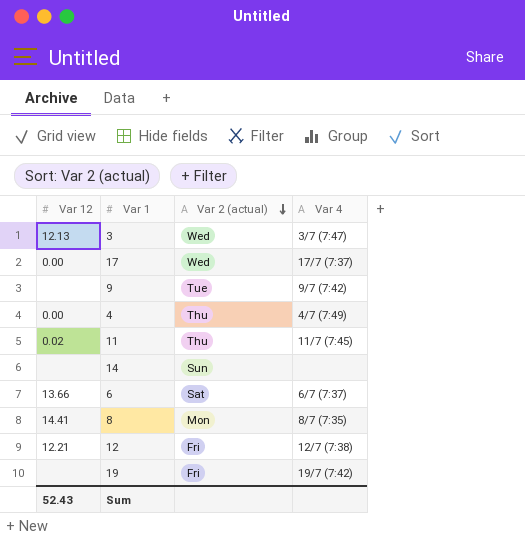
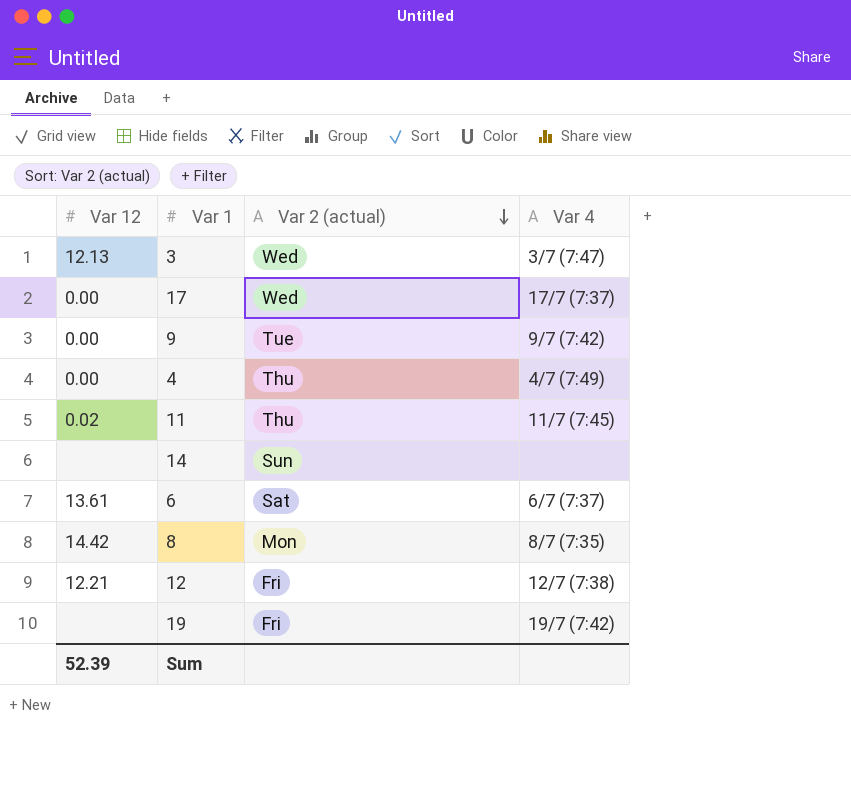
9 | Var 12: none -> 0.00
6 | Var 12: 13.66 -> 13.61
8 | Var 12: 14.41 -> 14.42
Sum | Var 12: 52.43 -> 52.39

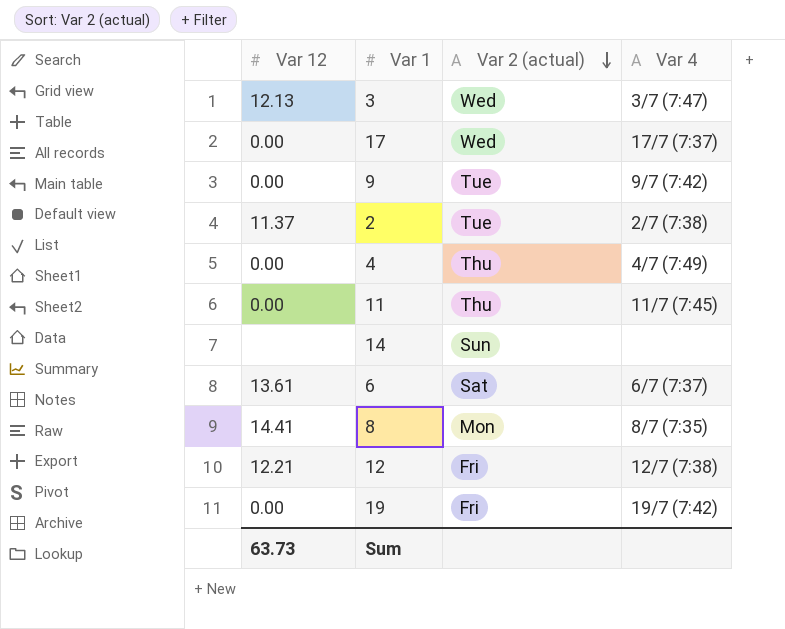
row 2: none -> 11.37 | Tue | 2/7 (7:38)
11 | Var 12: 0.02 -> 0.00
8 | Var 12: 14.42 -> 14.41
19 | Var 12: none -> 0.00
Sum | Var 12: 52.39 -> 63.73

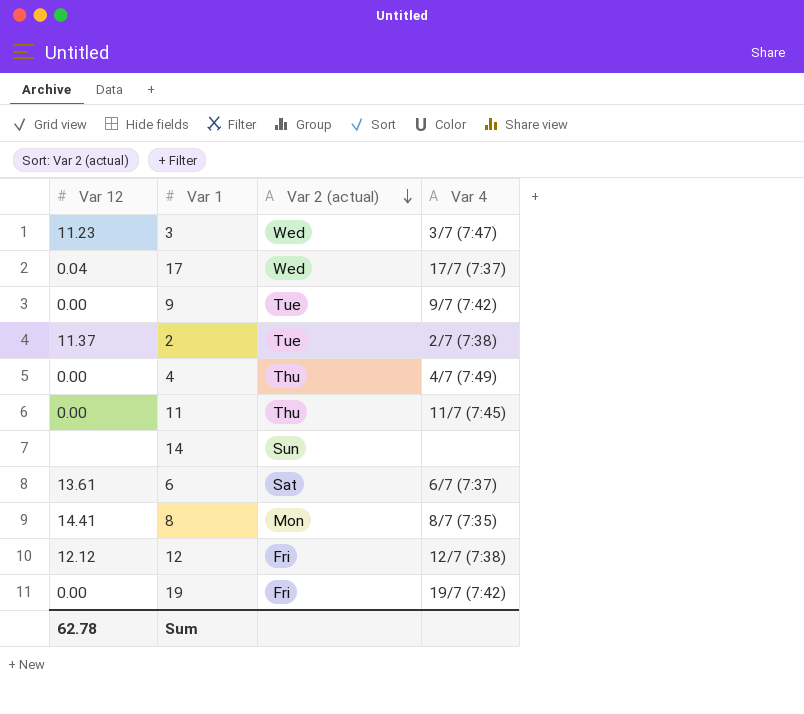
3 | Var 12: 12.13 -> 11.23
17 | Var 12: 0.00 -> 0.04
12 | Var 12: 12.21 -> 12.12
Sum | Var 12: 63.73 -> 62.78

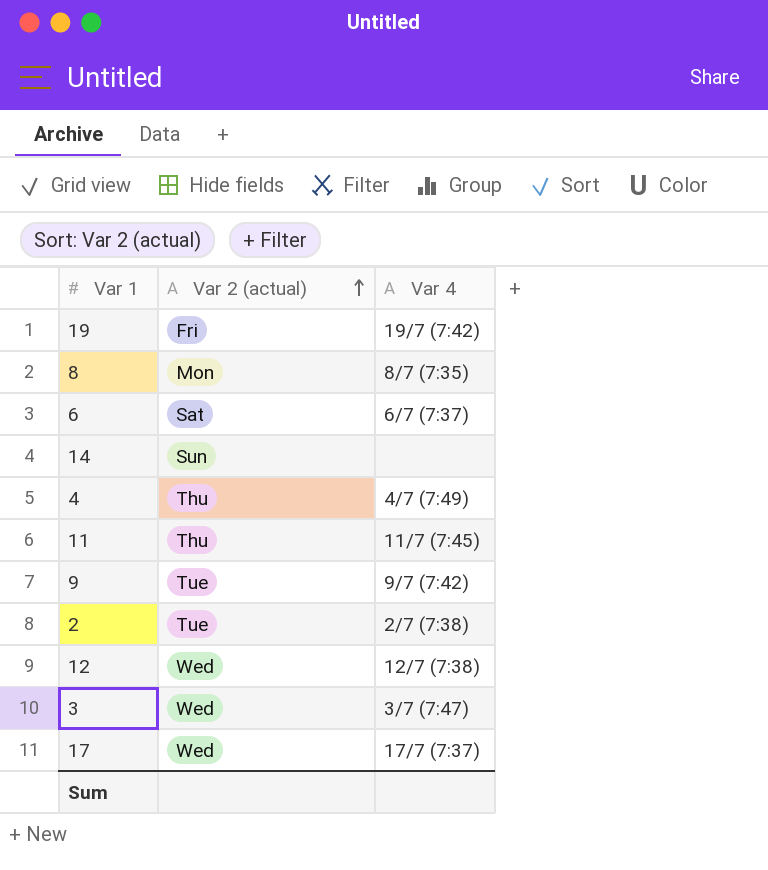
row order: Var 2 (actual) descending -> Var 2 (actual) ascending
column Var 12 | position: 1 -> none
12 | Var 2 (actual): Fri -> Wed

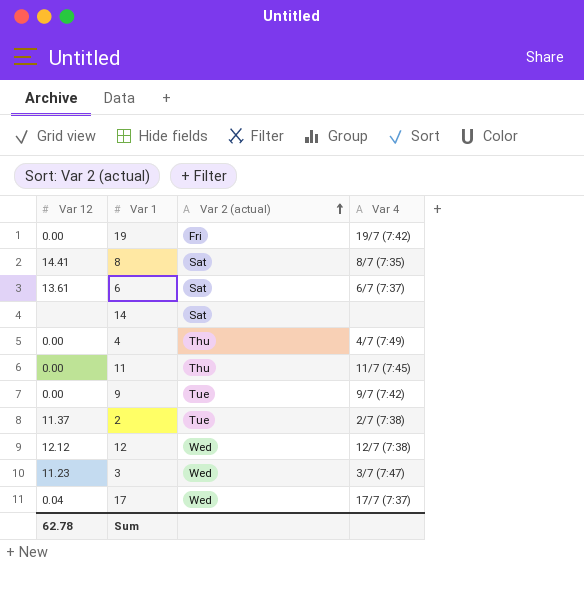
column Var 12 | position: none -> 1
8 | Var 2 (actual): Mon -> Sat
14 | Var 2 (actual): Sun -> Sat

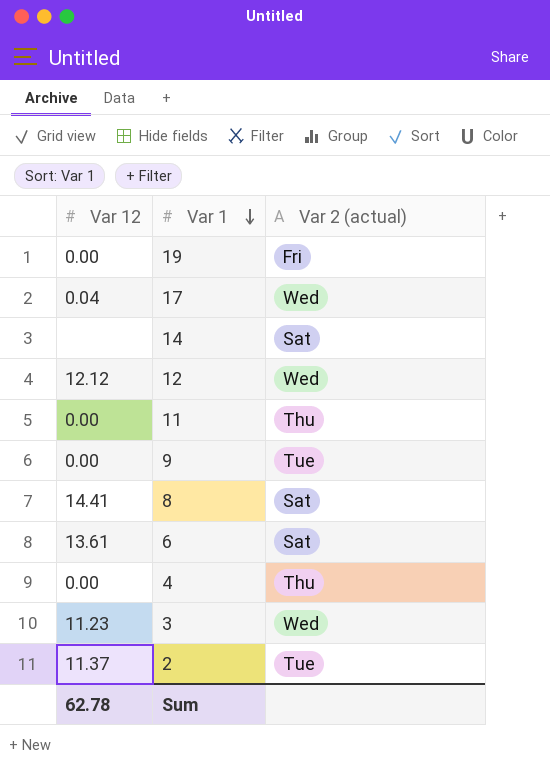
row order: Var 2 (actual) ascending -> Var 1 descending
column Var 4 | position: 4 -> none

